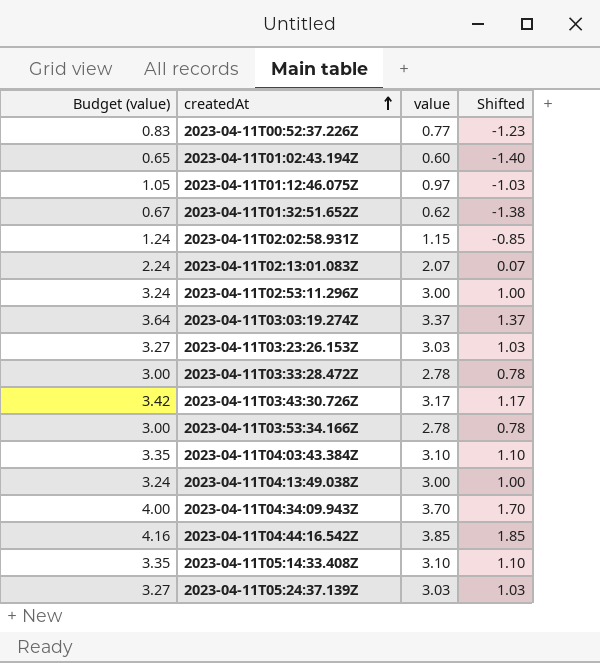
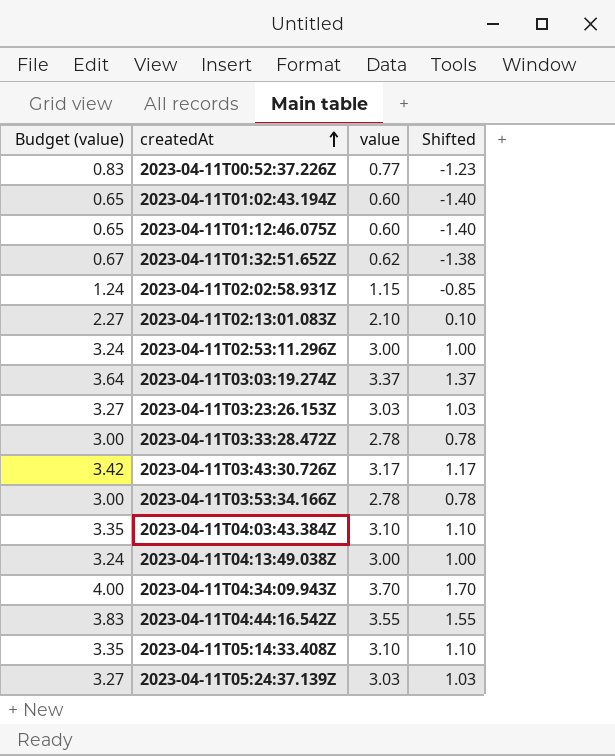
2023-04-11T01:12:46.075Z | Budget (value): 1.05 -> 0.65
2023-04-11T01:12:46.075Z | value: 0.97 -> 0.60
2023-04-11T01:12:46.075Z | Shifted: -1.03 -> -1.40
2023-04-11T02:13:01.083Z | Budget (value): 2.24 -> 2.27
2023-04-11T02:13:01.083Z | value: 2.07 -> 2.10
2023-04-11T02:13:01.083Z | Shifted: 0.07 -> 0.10
2023-04-11T04:44:16.542Z | Budget (value): 4.16 -> 3.83
2023-04-11T04:44:16.542Z | value: 3.85 -> 3.55
2023-04-11T04:44:16.542Z | Shifted: 1.85 -> 1.55

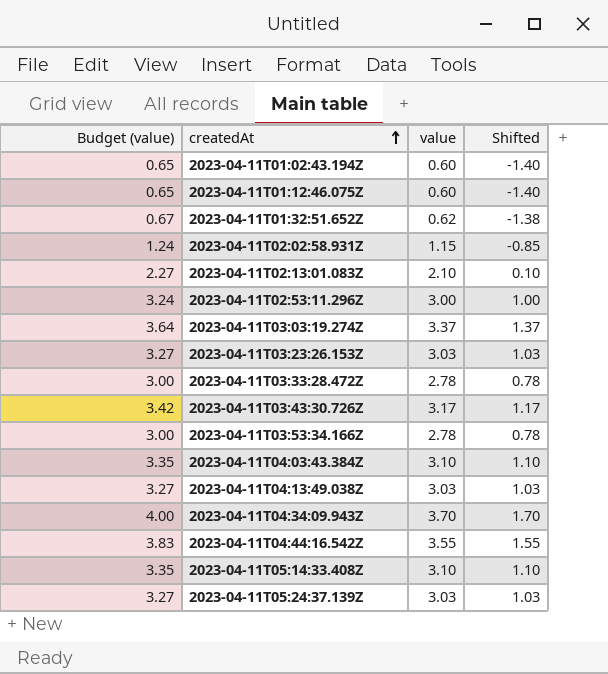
row 2023-04-11T00:52:37.226Z: 0.83 | 0.77 | -1.23 -> none
2023-04-11T04:13:49.038Z | Budget (value): 3.24 -> 3.27
2023-04-11T04:13:49.038Z | value: 3.00 -> 3.03
2023-04-11T04:13:49.038Z | Shifted: 1.00 -> 1.03

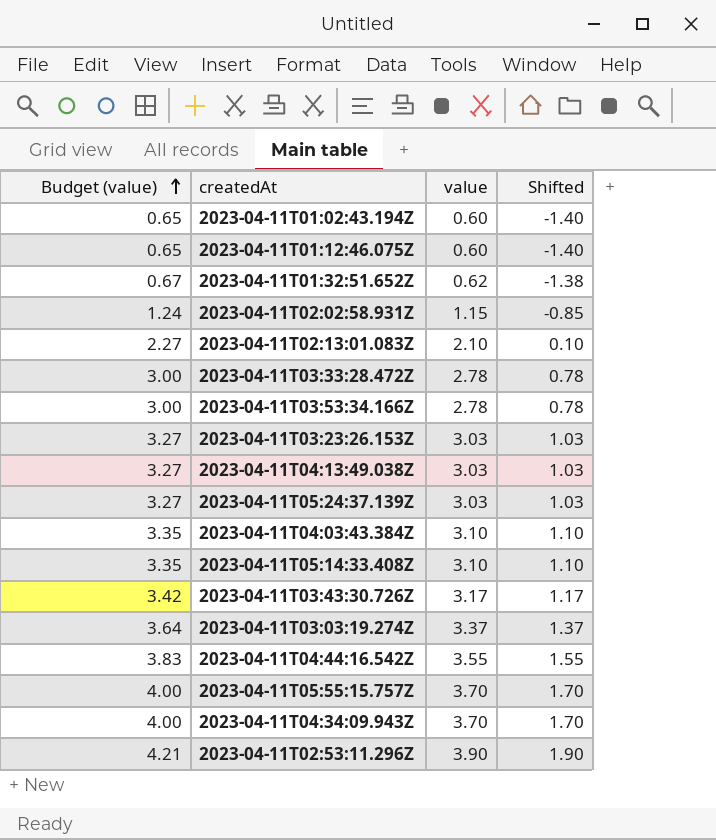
row order: createdAt ascending -> Budget (value) ascending
row 2023-04-11T05:55:15.757Z: none -> 4.00 | 3.70 | 1.70
2023-04-11T02:53:11.296Z | Budget (value): 3.24 -> 4.21
2023-04-11T02:53:11.296Z | value: 3.00 -> 3.90
2023-04-11T02:53:11.296Z | Shifted: 1.00 -> 1.90

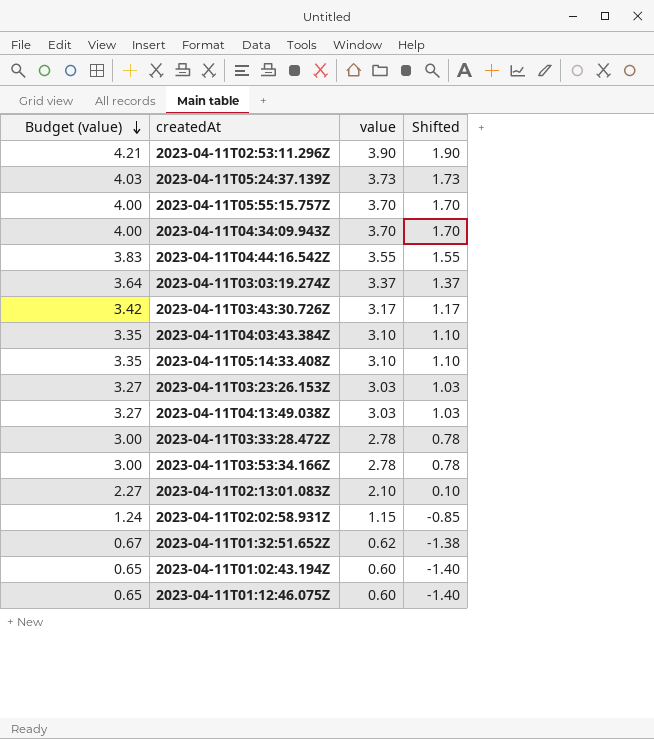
row order: Budget (value) ascending -> Budget (value) descending
2023-04-11T05:24:37.139Z | Budget (value): 3.27 -> 4.03
2023-04-11T05:24:37.139Z | value: 3.03 -> 3.73
2023-04-11T05:24:37.139Z | Shifted: 1.03 -> 1.73

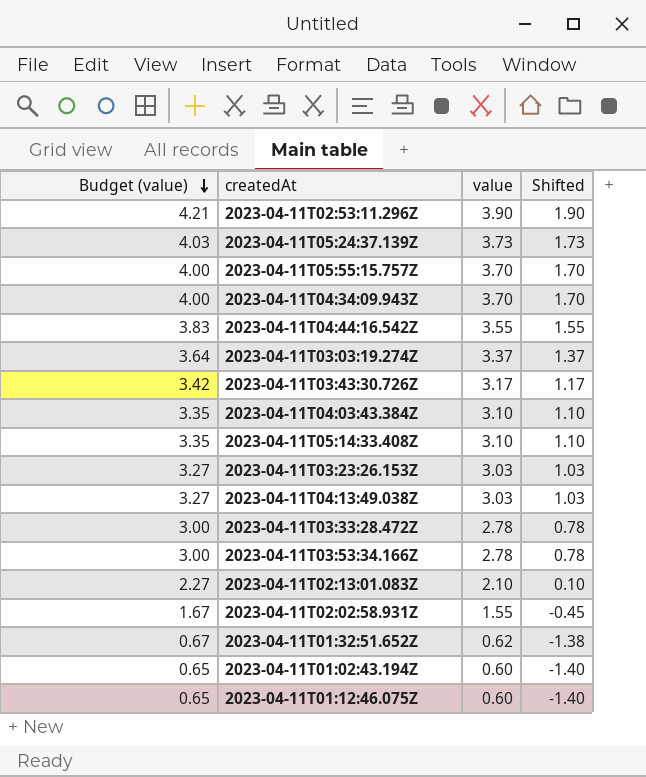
2023-04-11T02:02:58.931Z | Budget (value): 1.24 -> 1.67
2023-04-11T02:02:58.931Z | value: 1.15 -> 1.55
2023-04-11T02:02:58.931Z | Shifted: -0.85 -> -0.45

